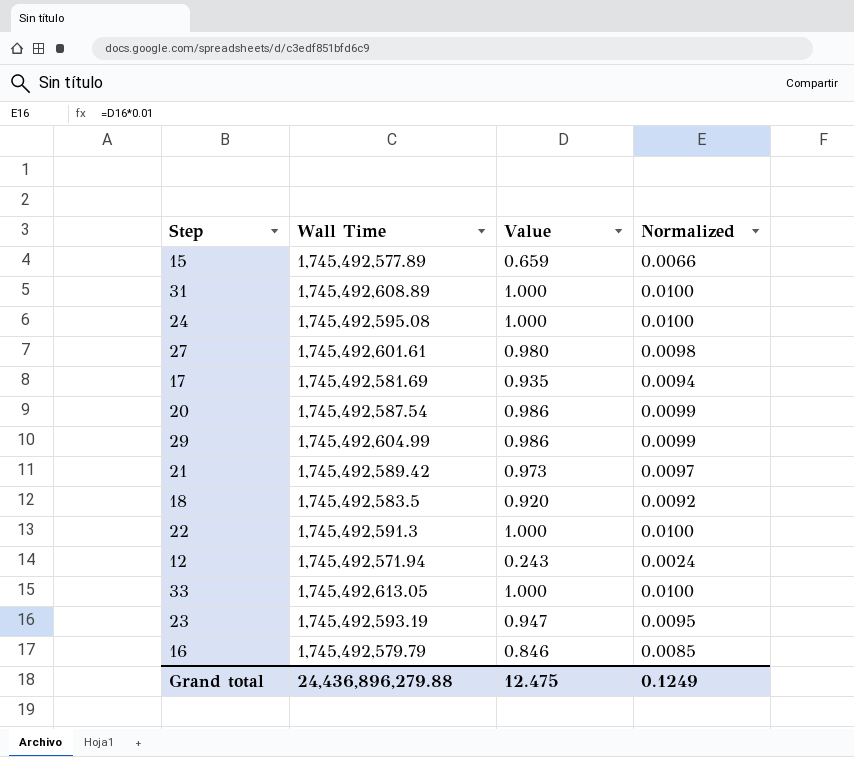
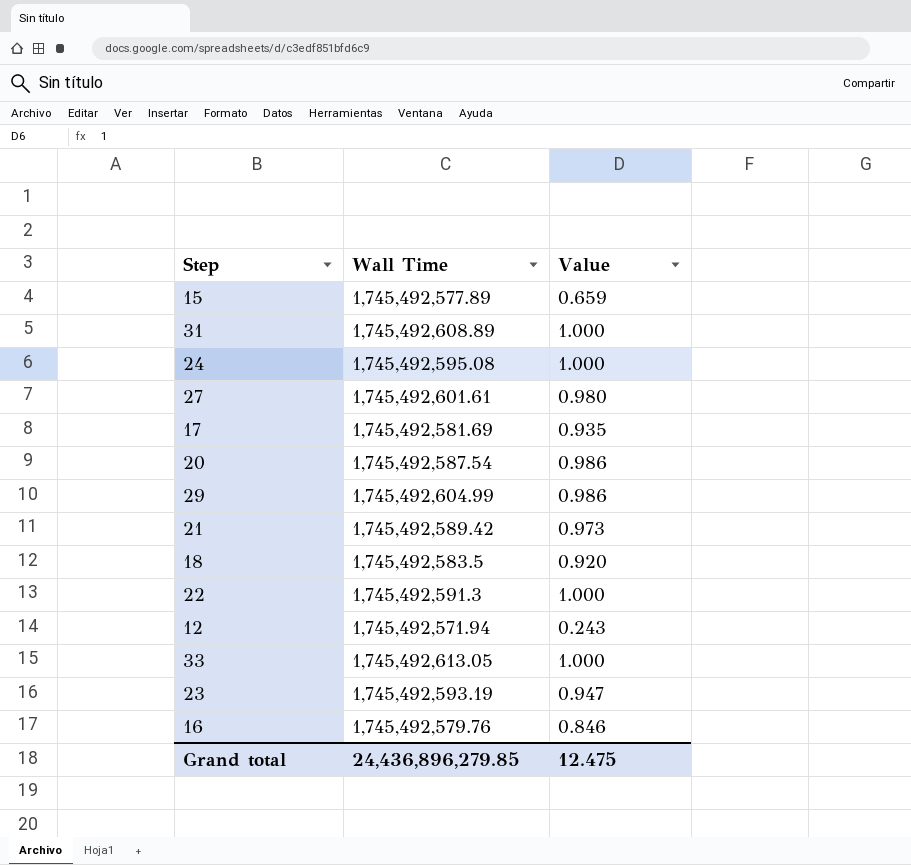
column Normalized | formula: [Value] * 0.01 -> none
16 | Wall Time: 1,745,492,579.79 -> 1,745,492,579.76
Grand total | Wall Time: 24,436,896,279.88 -> 24,436,896,279.85

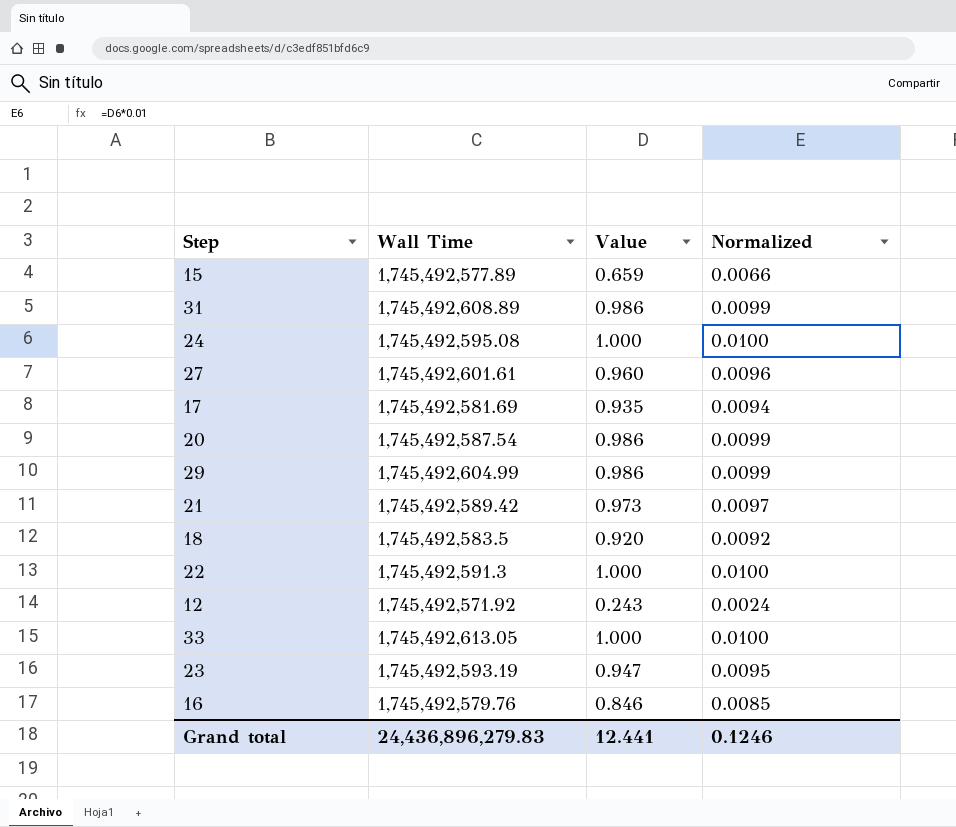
column Normalized | formula: none -> [Value] * 0.01
31 | Value: 1.000 -> 0.986
27 | Value: 0.980 -> 0.960
12 | Wall Time: 1,745,492,571.94 -> 1,745,492,571.92
Grand total | Wall Time: 24,436,896,279.85 -> 24,436,896,279.83
Grand total | Value: 12.475 -> 12.441

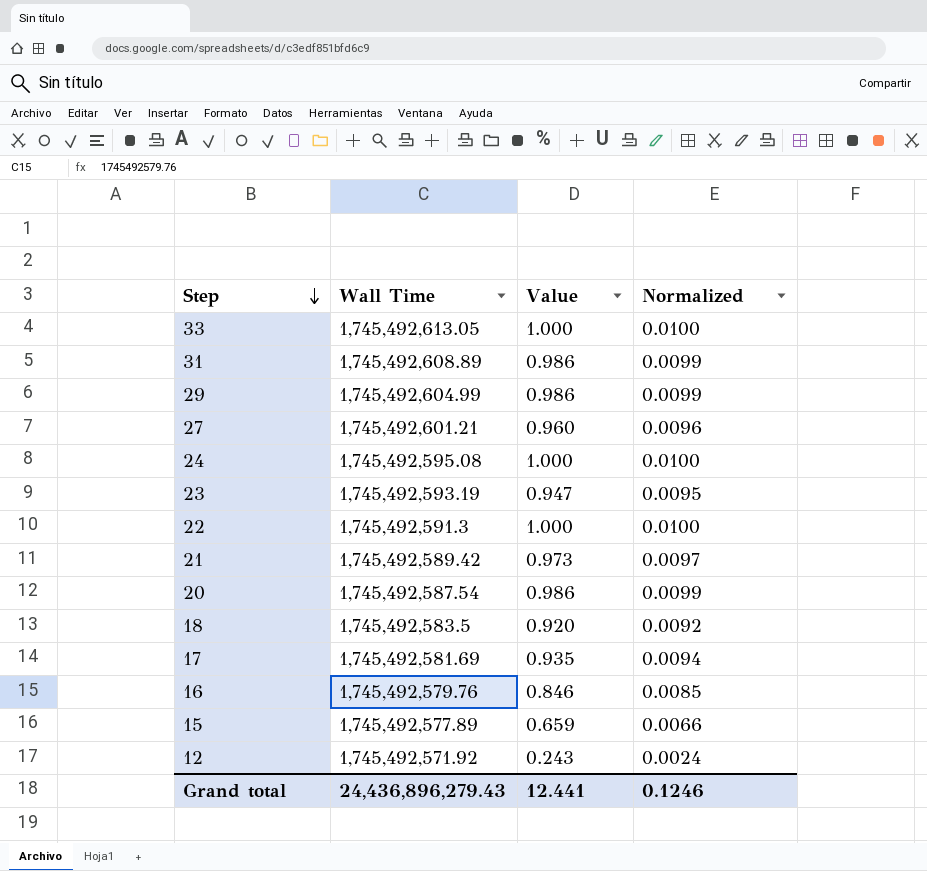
row order: none -> Step descending
27 | Wall Time: 1,745,492,601.61 -> 1,745,492,601.21
Grand total | Wall Time: 24,436,896,279.83 -> 24,436,896,279.43

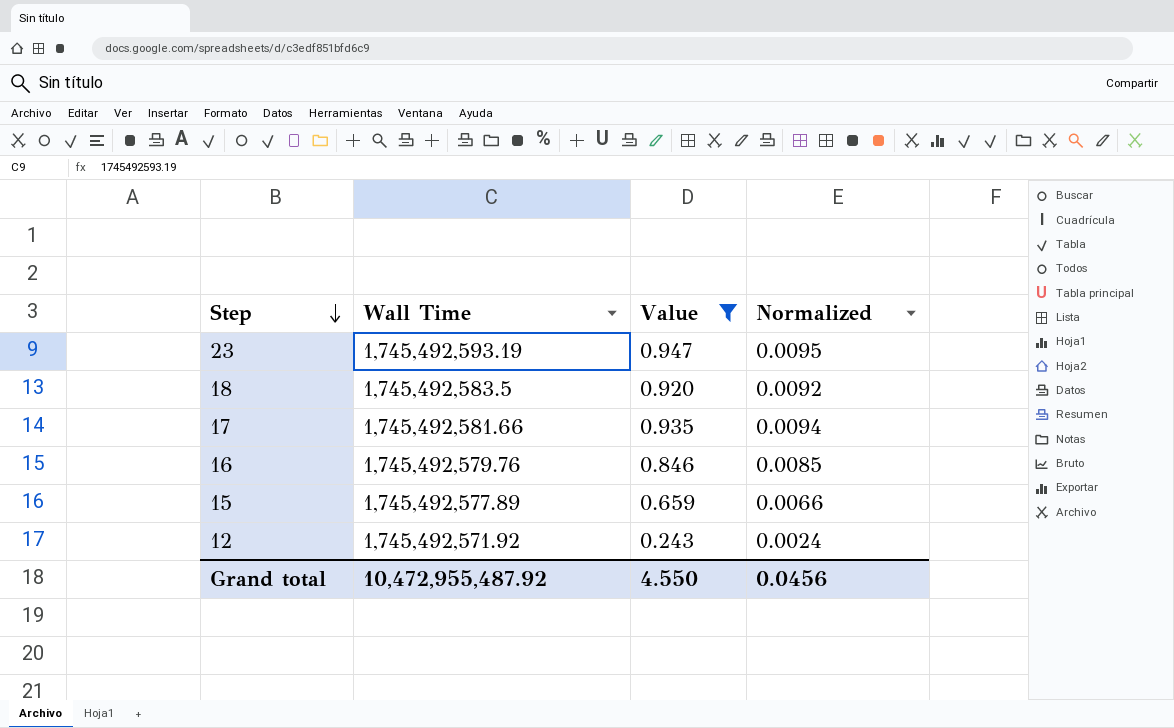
filter: none -> Value <= 0.947
17 | Wall Time: 1,745,492,581.69 -> 1,745,492,581.66
Grand total | Wall Time: 24,436,896,279.43 -> 10,472,955,487.92
Grand total | Value: 12.441 -> 4.550
Grand total | Normalized: 0.1246 -> 0.0456

